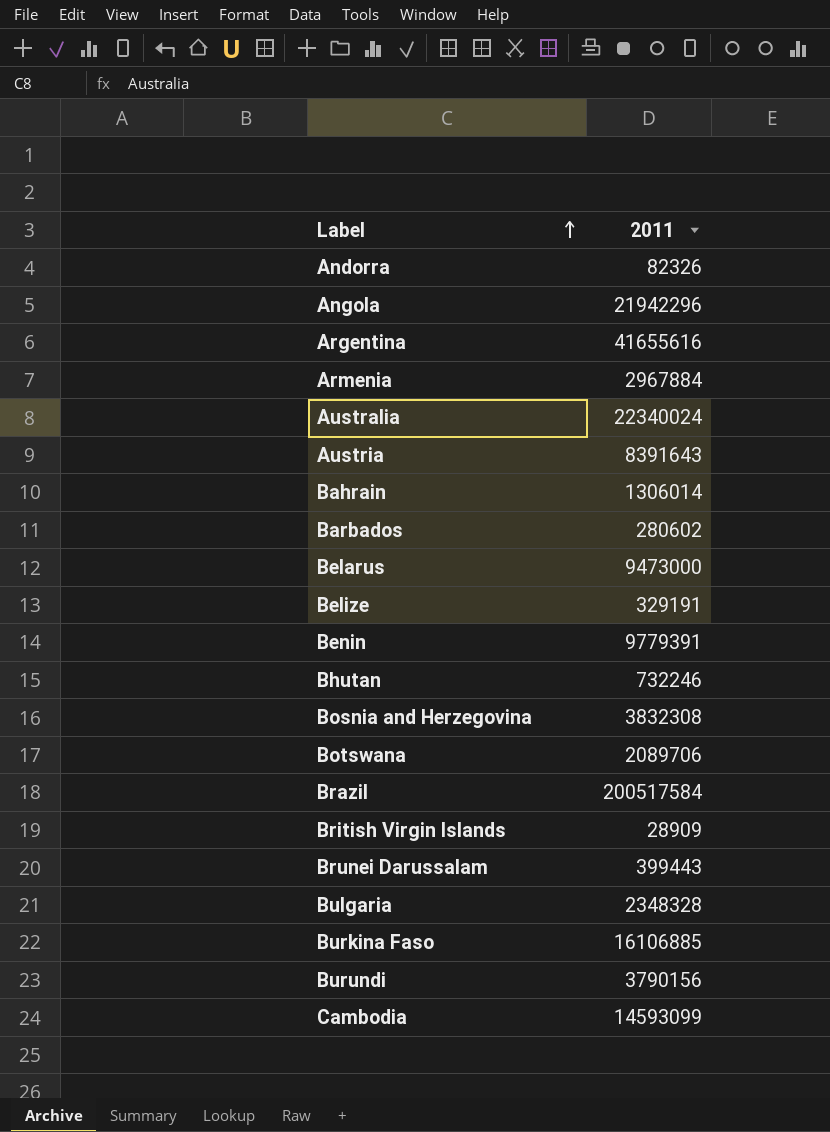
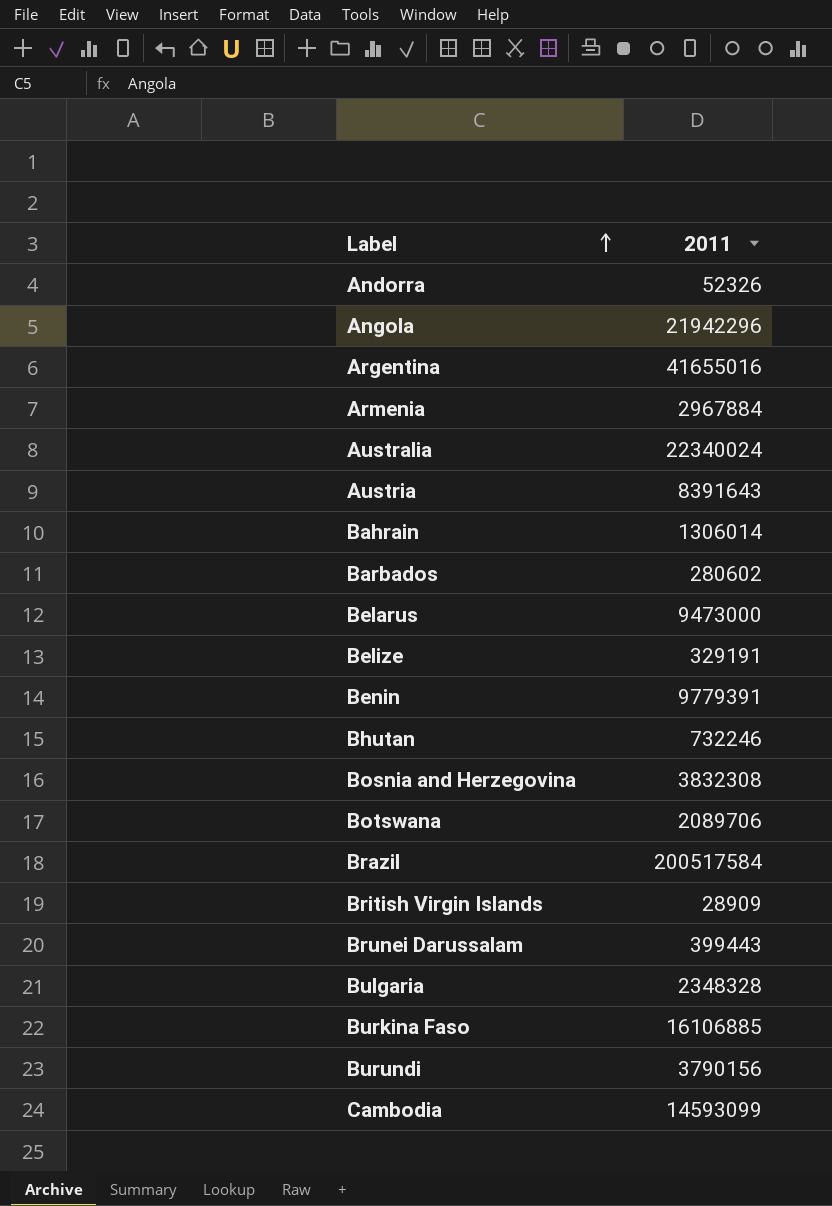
Andorra | 2011: 82326 -> 52326
Argentina | 2011: 41655616 -> 41655016

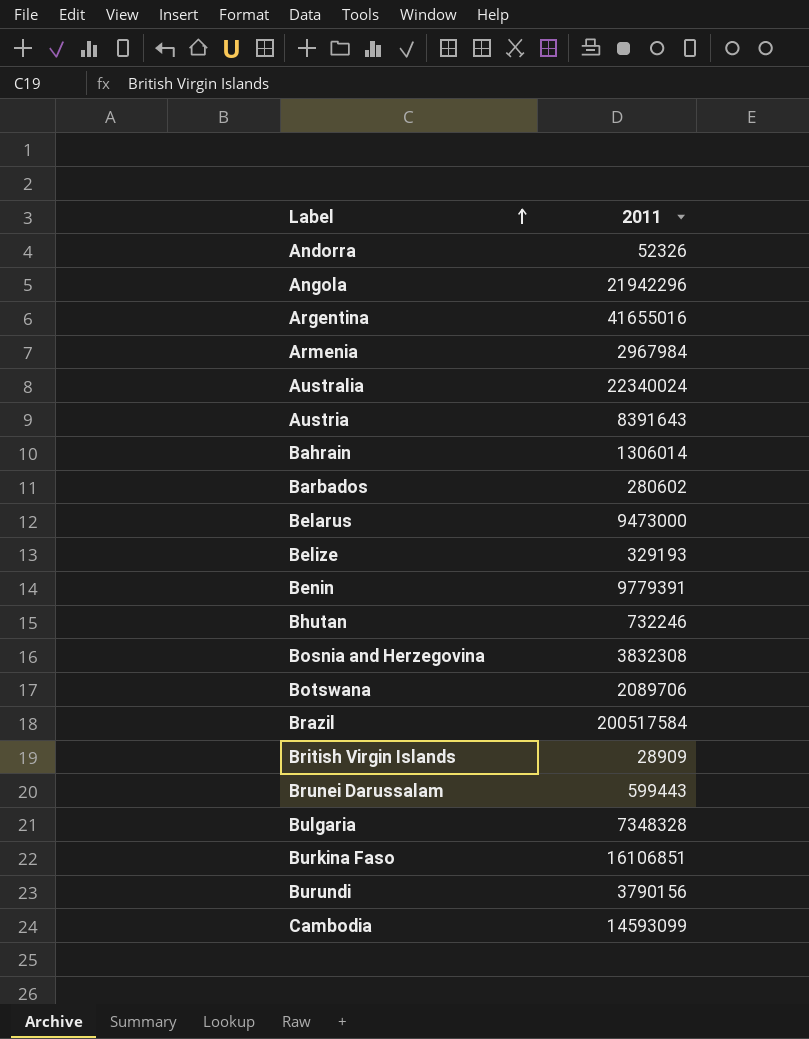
Armenia | 2011: 2967884 -> 2967984
Belize | 2011: 329191 -> 329193
Brunei Darussalam | 2011: 399443 -> 599443
Bulgaria | 2011: 2348328 -> 7348328
Burkina Faso | 2011: 16106885 -> 16106851

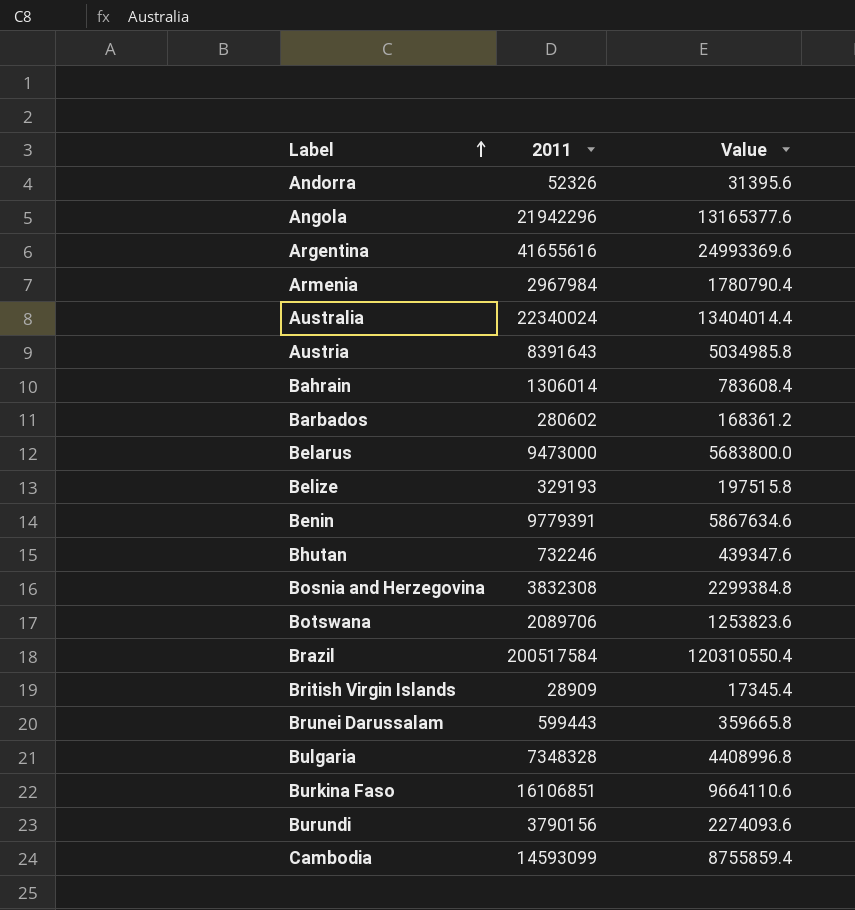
column Value | formula: none -> [2011] * 0.6
Argentina | 2011: 41655016 -> 41655616

